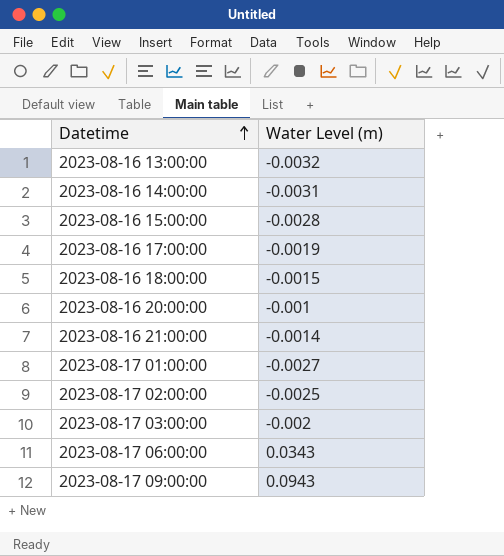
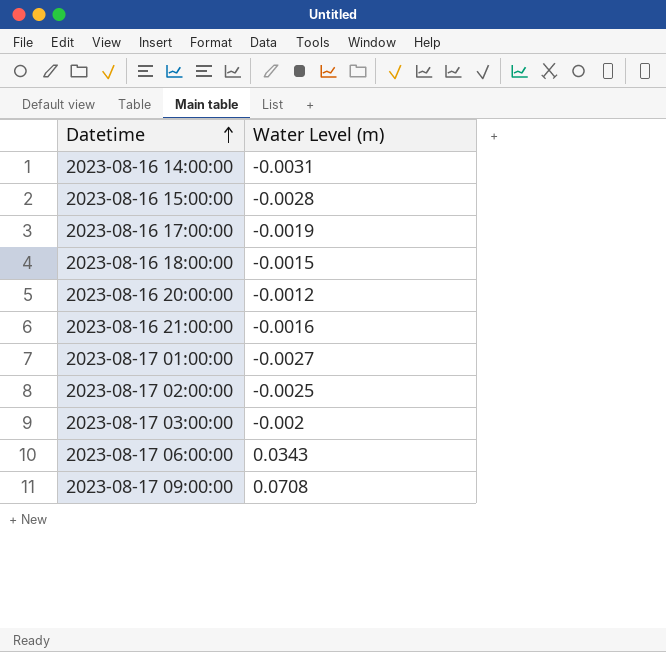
row 2023-08-16 13:00:00: -0.0032 -> none
2023-08-16 20:00:00 | Water Level (m): -0.001 -> -0.0012
2023-08-16 21:00:00 | Water Level (m): -0.0014 -> -0.0016
2023-08-17 09:00:00 | Water Level (m): 0.0943 -> 0.0708

